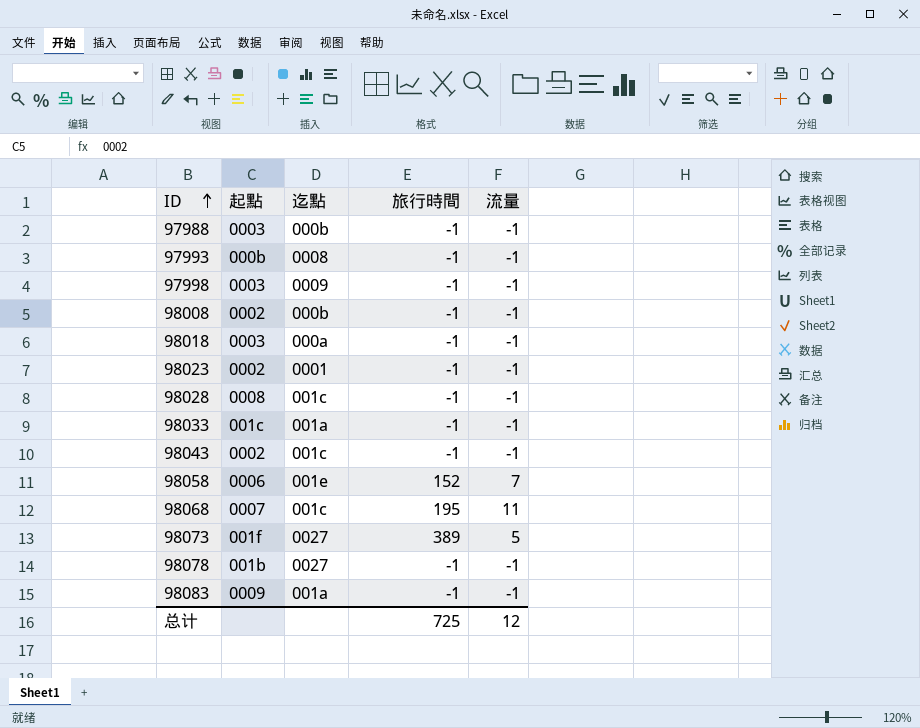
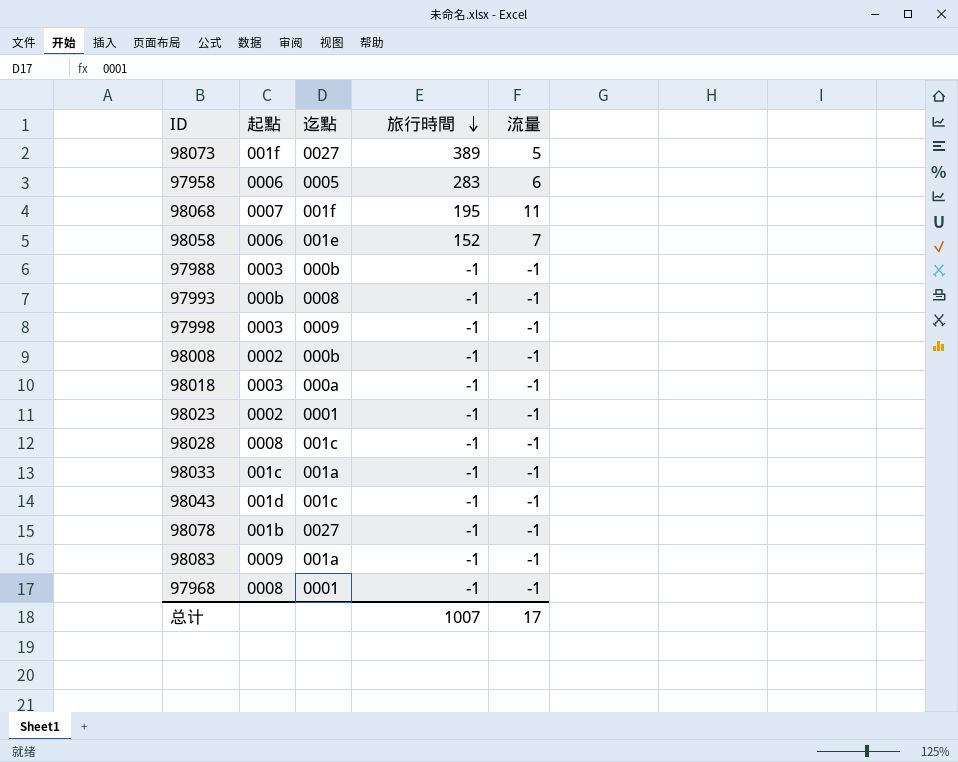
row order: ID ascending -> 旅行時間 descending
row 97958: none -> 0006 | 0005 | 283 | 6
98068 | 迄點: 001c -> 001f
98043 | 起點: 0002 -> 001d
row 97968: none -> 0008 | 0001 | -1 | -1
总计 | 旅行時間: 725 -> 1007
总计 | 流量: 12 -> 17

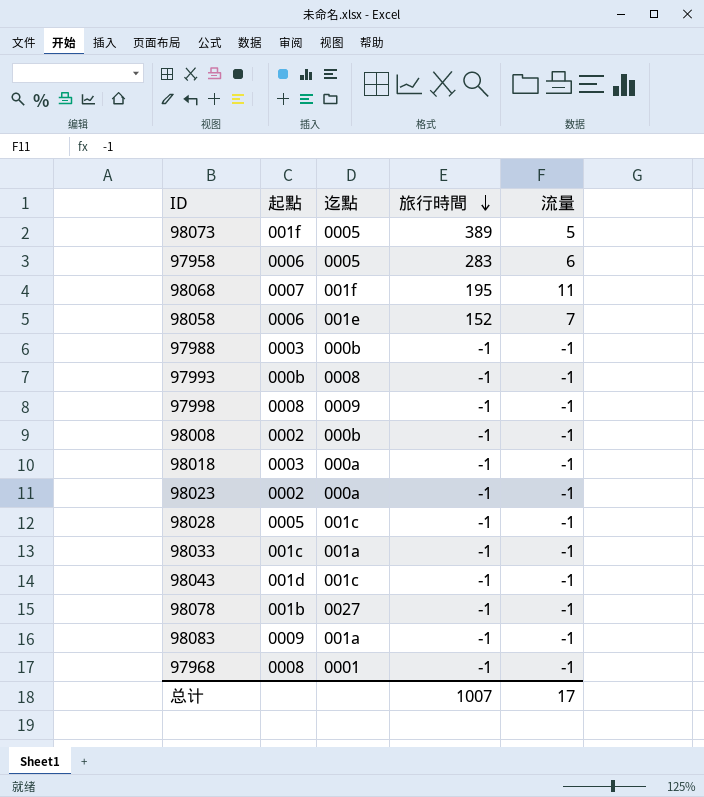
98073 | 迄點: 0027 -> 0005
97998 | 起點: 0003 -> 0008
98023 | 迄點: 0001 -> 000a
98028 | 起點: 0008 -> 0005

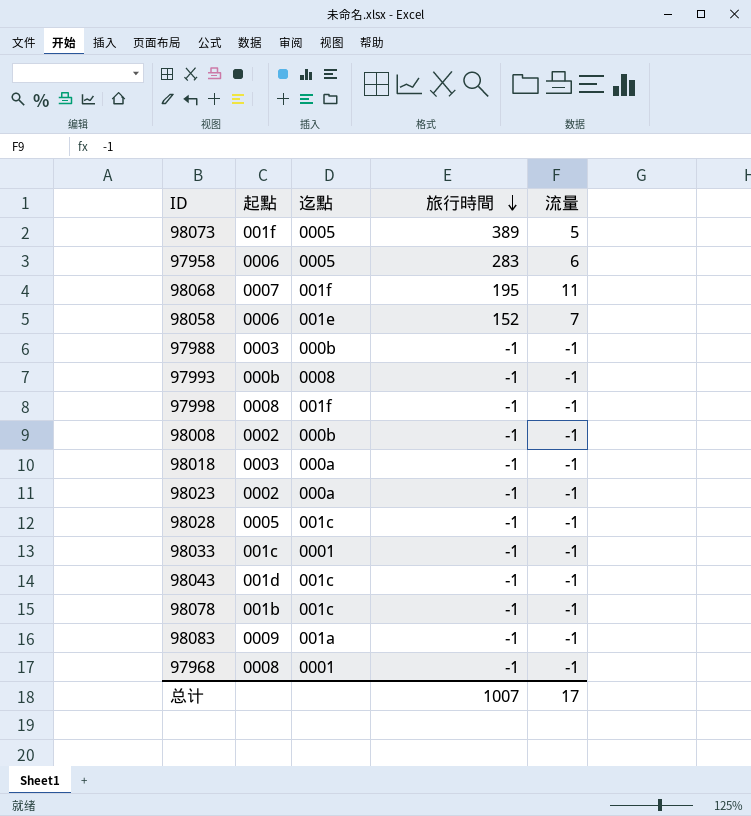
97998 | 迄點: 0009 -> 001f
98033 | 迄點: 001a -> 0001
98078 | 迄點: 0027 -> 001c

